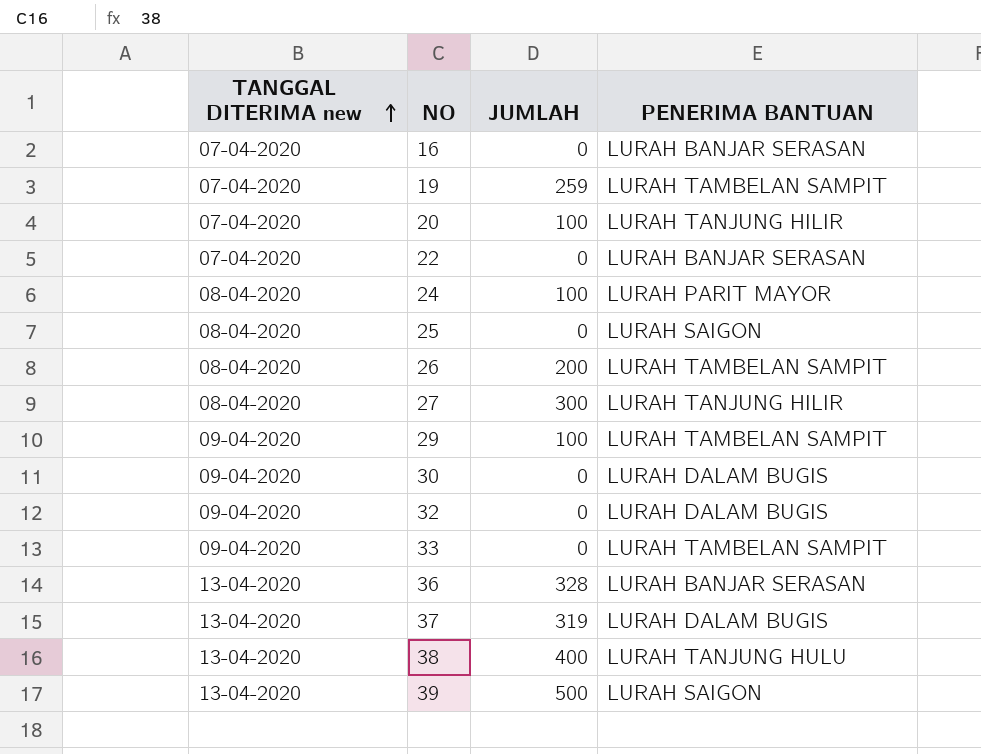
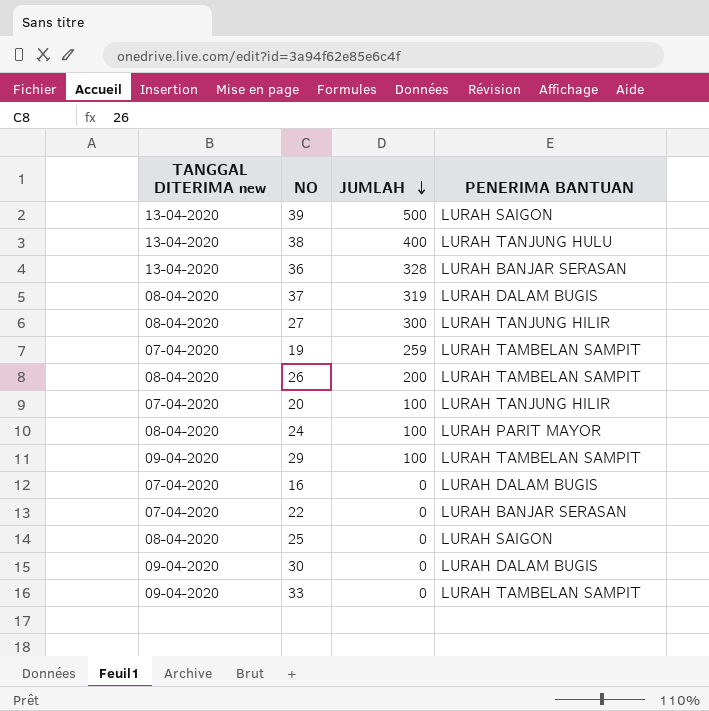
row order: TANGGAL DITERIMA new ascending -> JUMLAH descending
row 32: 09-04-2020 | 0 | LURAH DALAM BUGIS -> none
37 | TANGGAL DITERIMA new: 13-04-2020 -> 08-04-2020
16 | PENERIMA BANTUAN: LURAH BANJAR SERASAN -> LURAH DALAM BUGIS

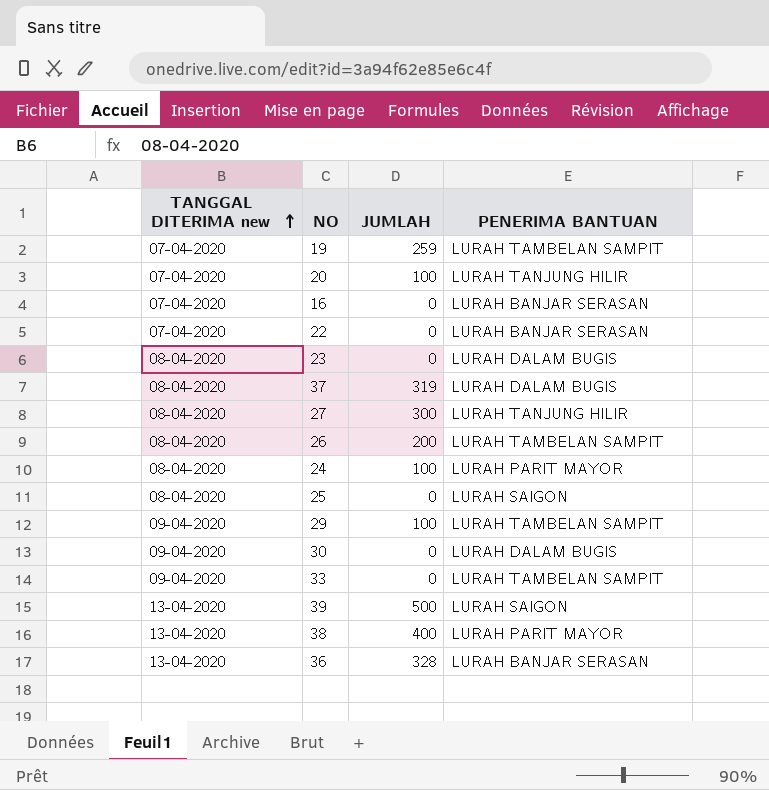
row order: JUMLAH descending -> TANGGAL DITERIMA new ascending
16 | PENERIMA BANTUAN: LURAH DALAM BUGIS -> LURAH BANJAR SERASAN
row 23: none -> 08-04-2020 | 0 | LURAH DALAM BUGIS
38 | PENERIMA BANTUAN: LURAH TANJUNG HULU -> LURAH PARIT MAYOR

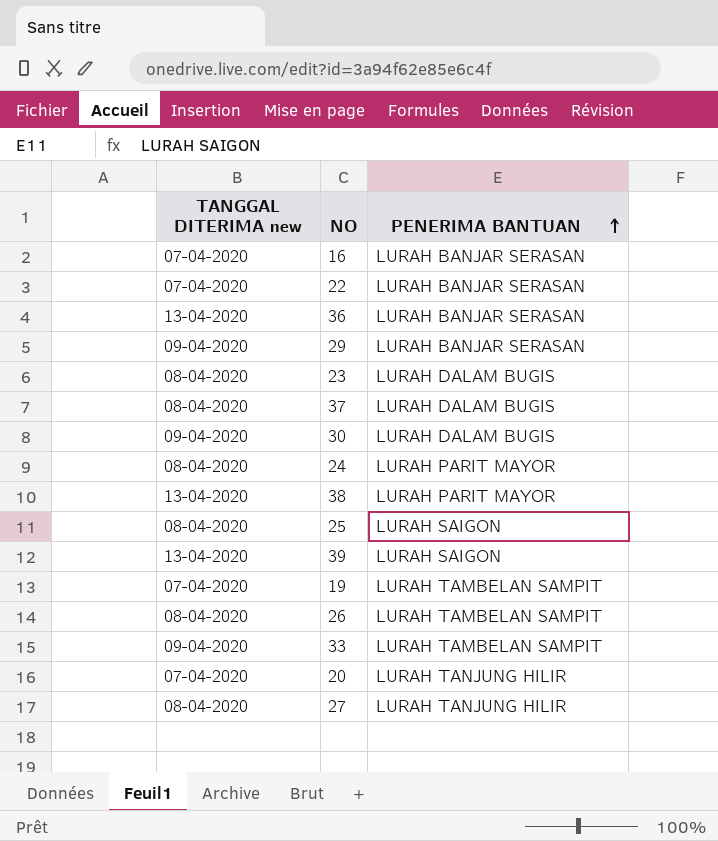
row order: TANGGAL DITERIMA new ascending -> PENERIMA BANTUAN ascending
column JUMLAH | position: 3 -> none
29 | PENERIMA BANTUAN: LURAH TAMBELAN SAMPIT -> LURAH BANJAR SERASAN

